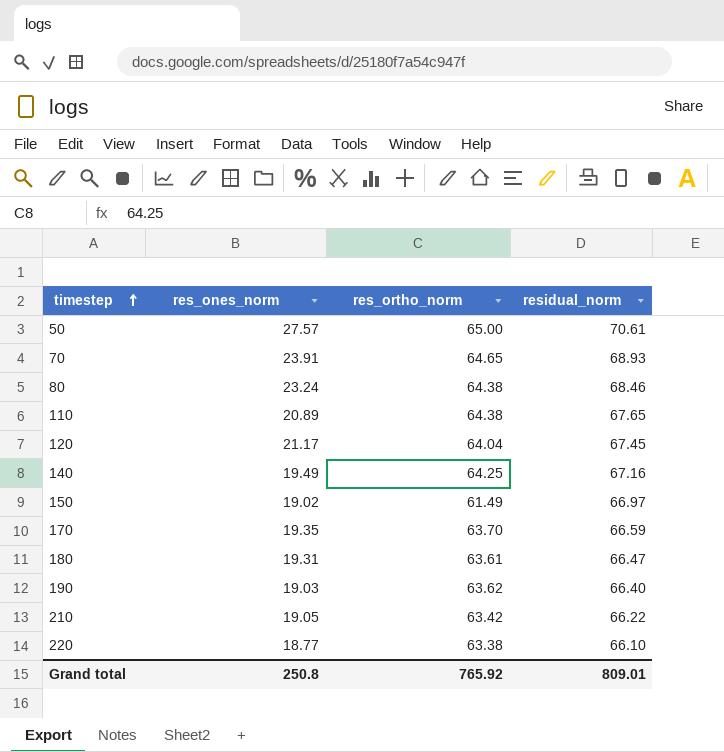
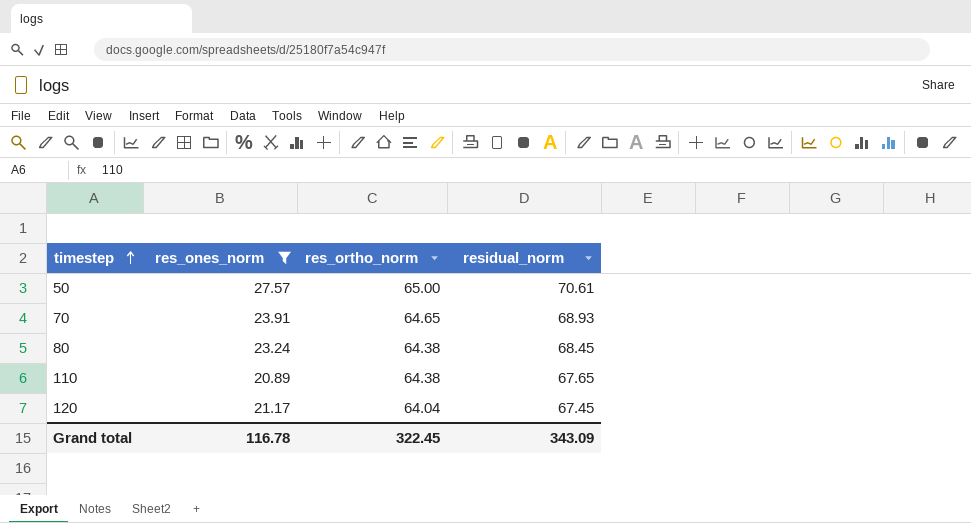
filter: none -> res_ones_norm >= 20.89
80 | residual_norm: 68.46 -> 68.45
Grand total | res_ones_norm: 250.8 -> 116.78
Grand total | res_ortho_norm: 765.92 -> 322.45
Grand total | residual_norm: 809.01 -> 343.09

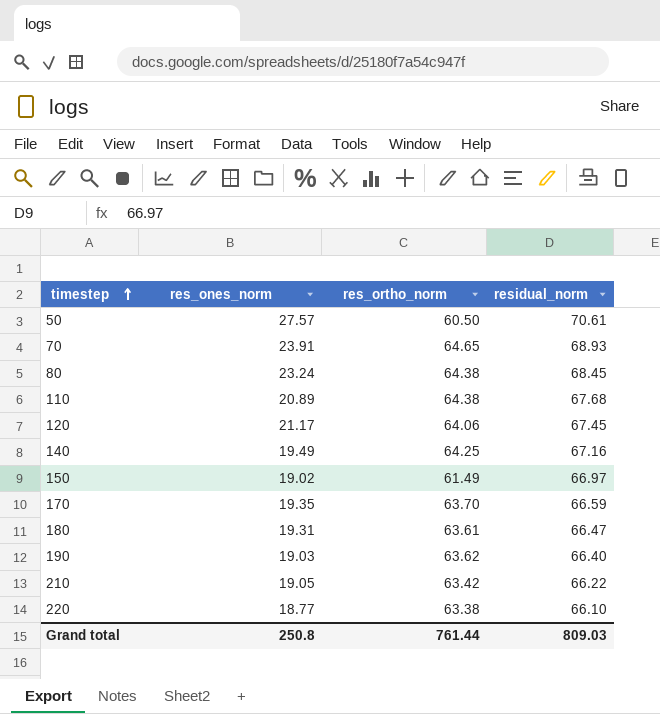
filter: res_ones_norm >= 20.89 -> none
50 | res_ortho_norm: 65.00 -> 60.50
110 | residual_norm: 67.65 -> 67.68
120 | res_ortho_norm: 64.04 -> 64.06
Grand total | res_ones_norm: 116.78 -> 250.8
Grand total | res_ortho_norm: 322.45 -> 761.44
Grand total | residual_norm: 343.09 -> 809.03

